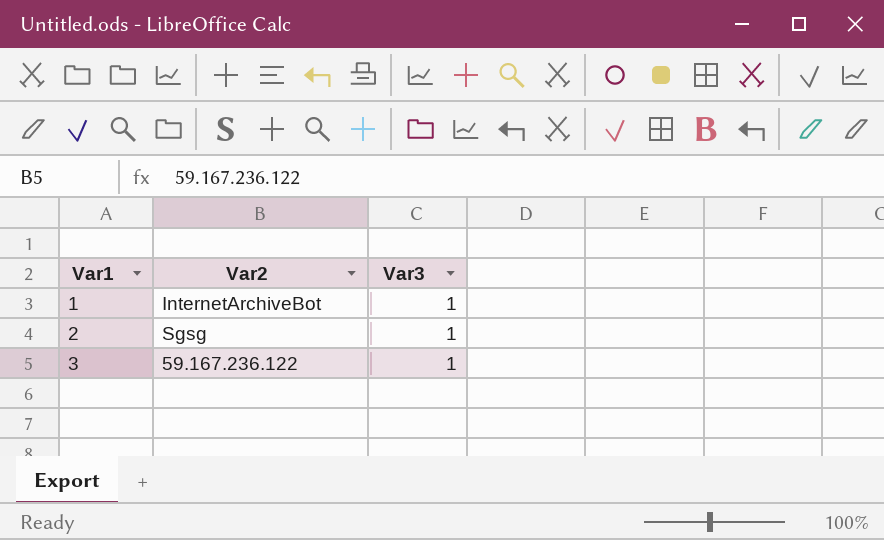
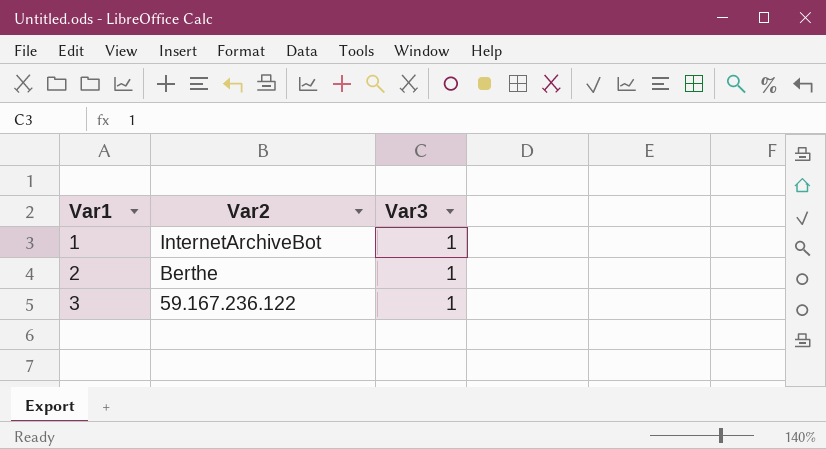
2 | Var2: Sgsg -> Berthe

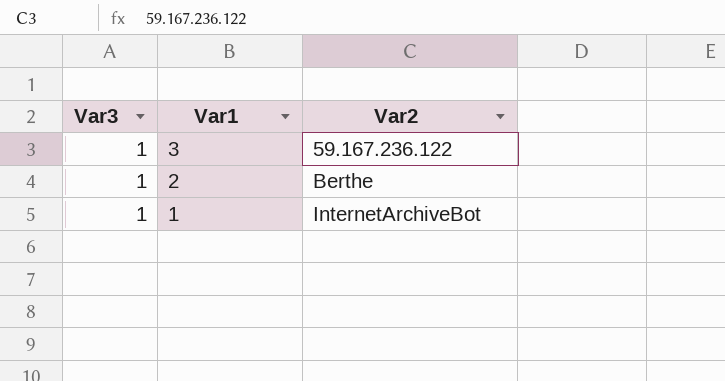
row order: Var1 ascending -> Var1 descending
column Var3 | position: 3 -> 1

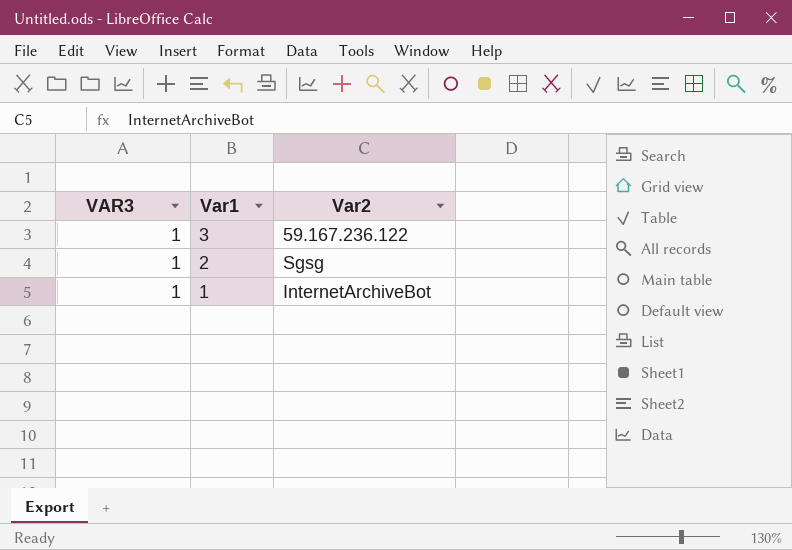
column name: Var3 -> VAR3
2 | Var2: Berthe -> Sgsg

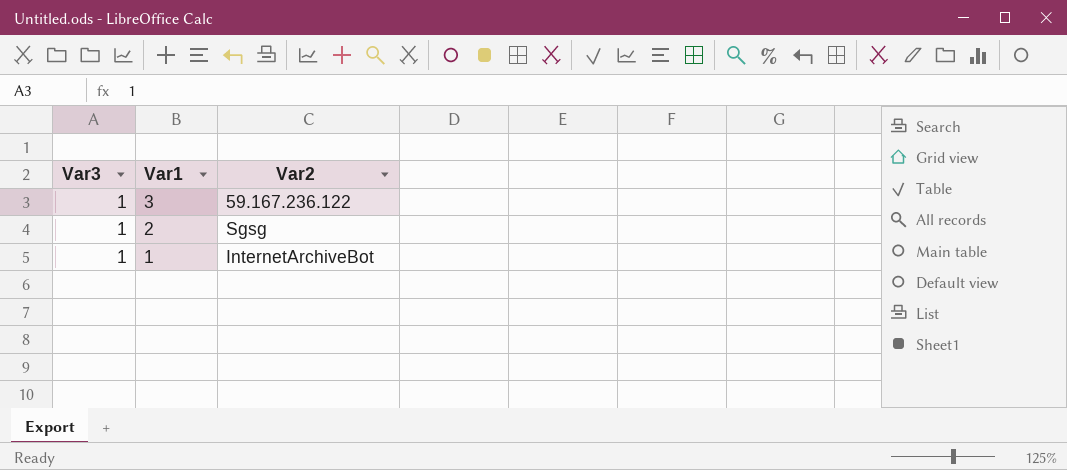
column name: VAR3 -> Var3

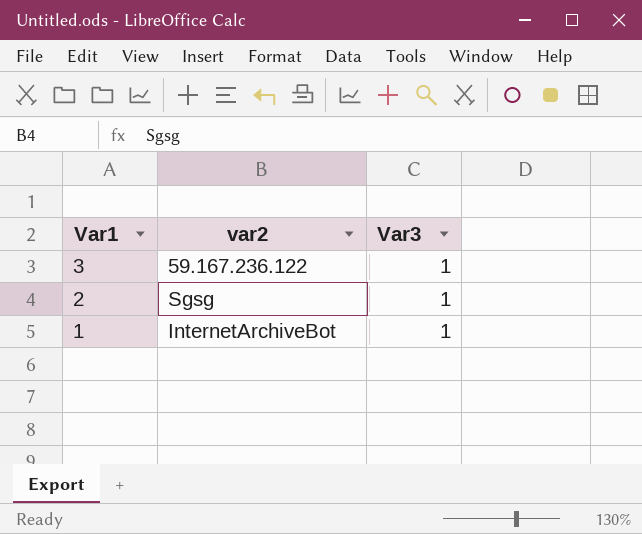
column name: Var2 -> var2
column Var3 | position: 1 -> 3

